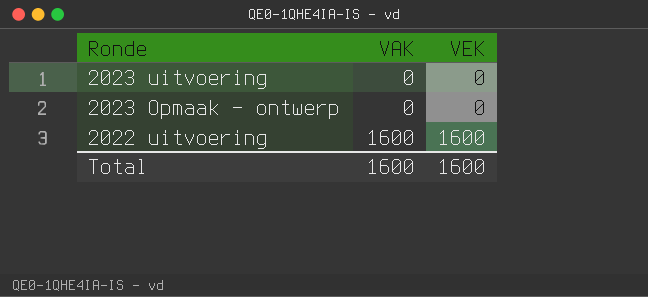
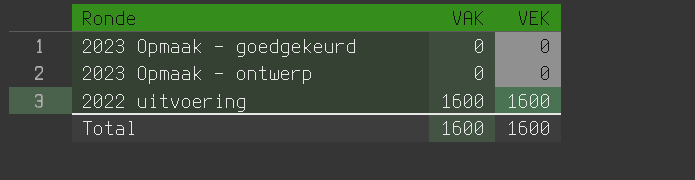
row 2023 uitvoering: 0 | 0 -> none
row 2023 Opmaak – goedgekeurd: none -> 0 | 0

